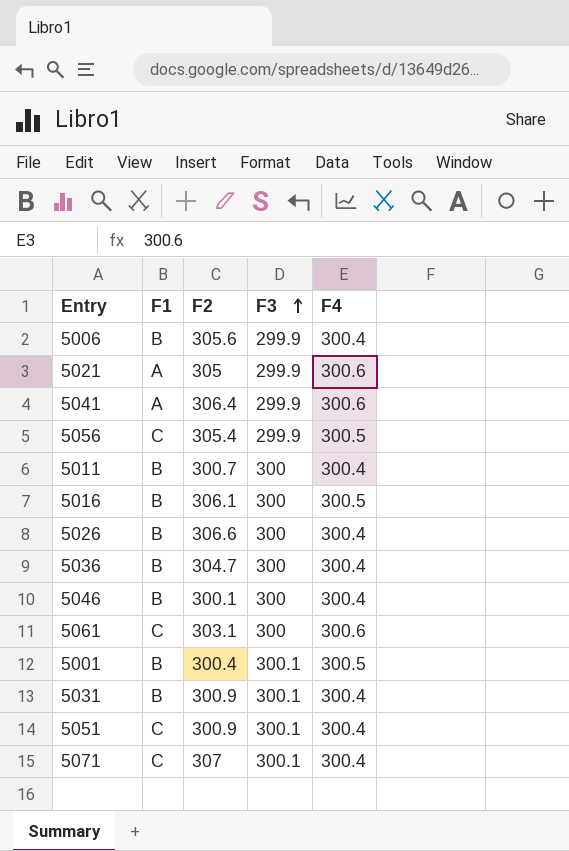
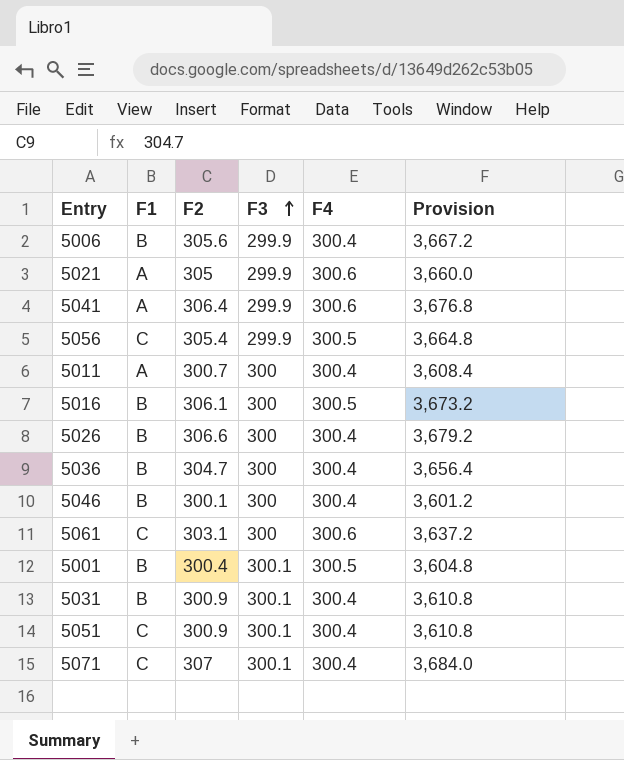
column Provision | formula: none -> [F2] * 12
5011 | F1: B -> A

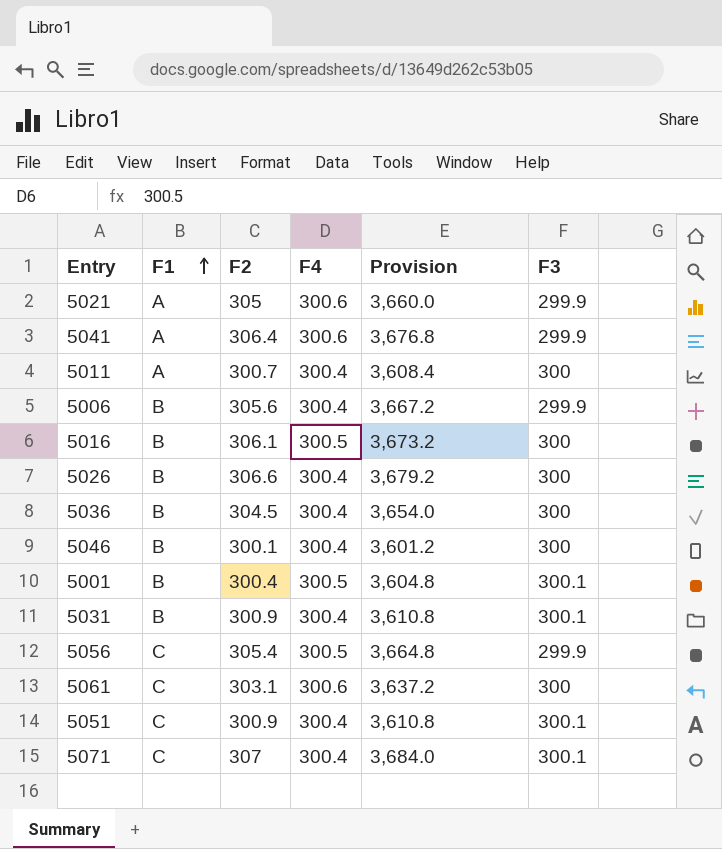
row order: F3 ascending -> F1 ascending
column F3 | position: 4 -> 6
5036 | F2: 304.7 -> 304.5
5036 | Provision: 3,656.4 -> 3,654.0

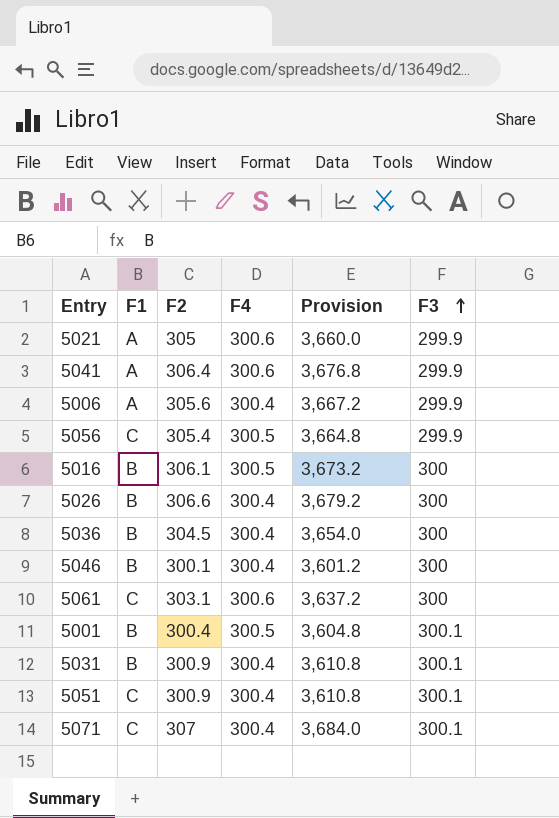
row order: F1 ascending -> F3 ascending
row 5011: A | 300.7 | 300.4 | 3,608.4 | 300 -> none
5006 | F1: B -> A

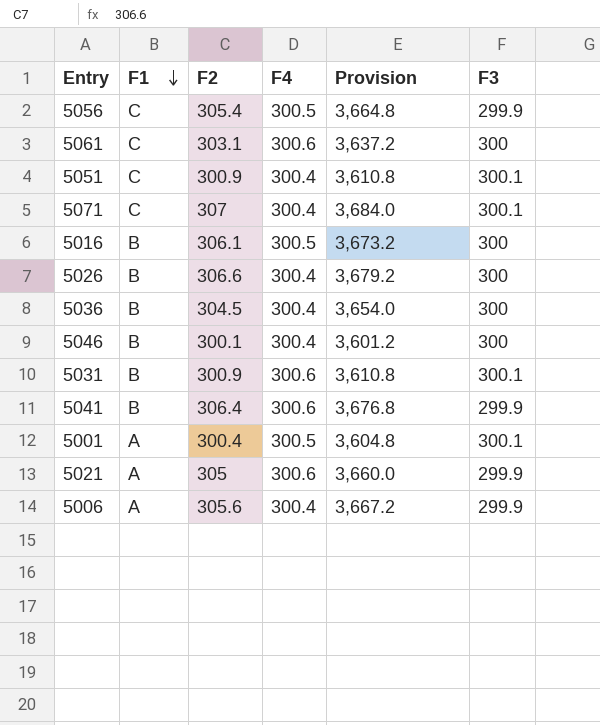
row order: F3 ascending -> F1 descending
5031 | F4: 300.4 -> 300.6
5041 | F1: A -> B
5001 | F1: B -> A

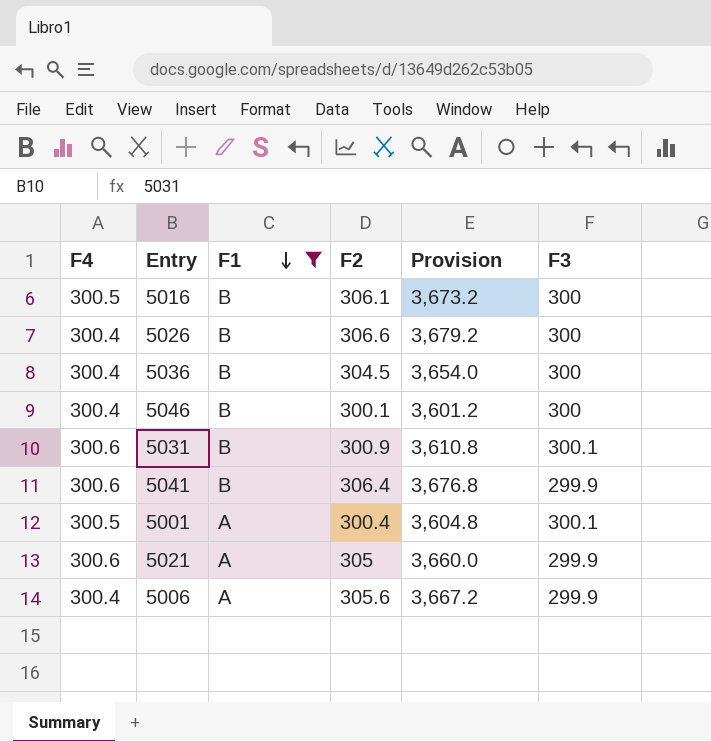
filter: none -> F1 != C
column F4 | position: 4 -> 1

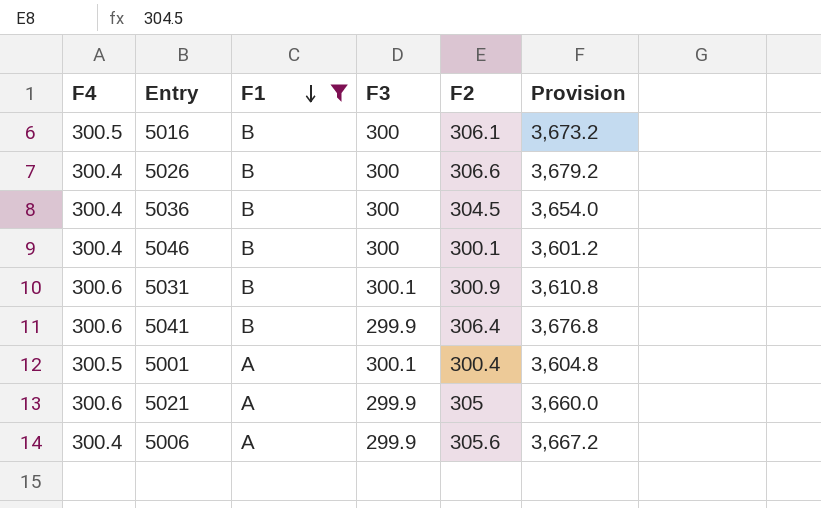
column F3 | position: 6 -> 4

